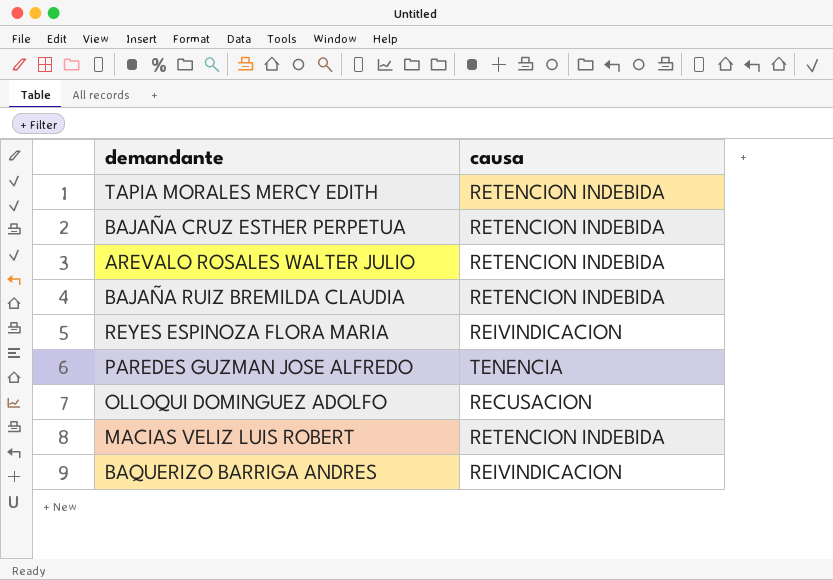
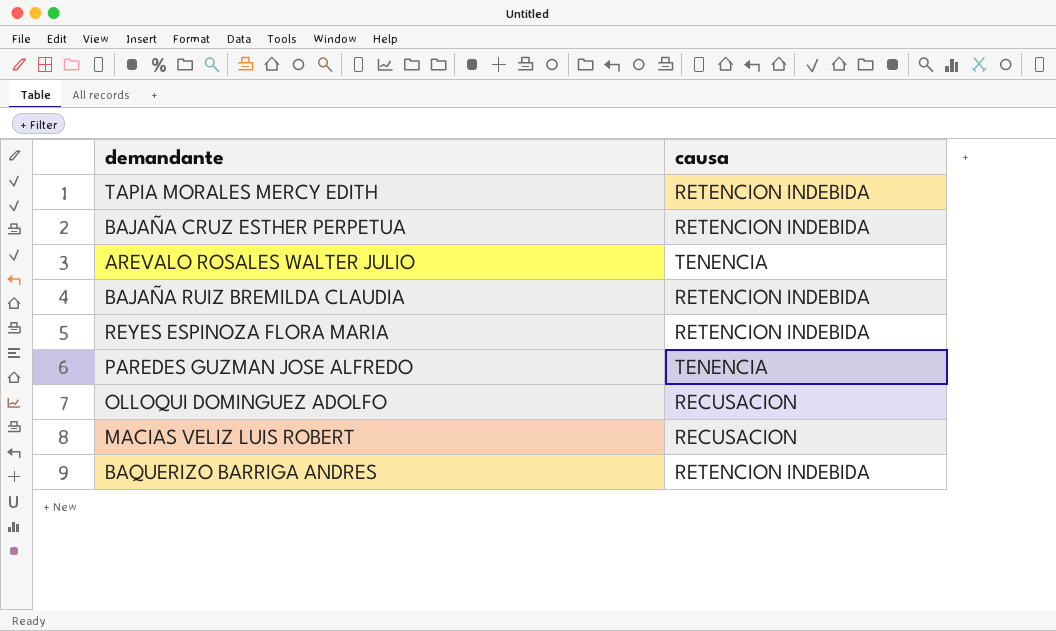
AREVALO ROSALES WALTER JULIO | causa: RETENCION INDEBIDA -> TENENCIA
REYES ESPINOZA FLORA MARIA | causa: REIVINDICACION -> RETENCION INDEBIDA
MACIAS VELIZ LUIS ROBERT | causa: RETENCION INDEBIDA -> RECUSACION
BAQUERIZO BARRIGA ANDRES | causa: REIVINDICACION -> RETENCION INDEBIDA

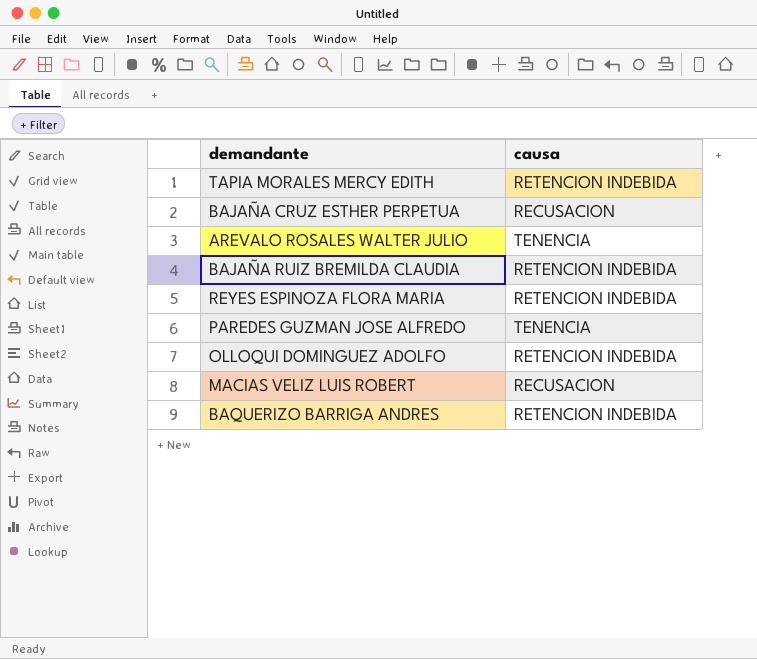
BAJAÑA CRUZ ESTHER PERPETUA | causa: RETENCION INDEBIDA -> RECUSACION
OLLOQUI DOMINGUEZ ADOLFO | causa: RECUSACION -> RETENCION INDEBIDA

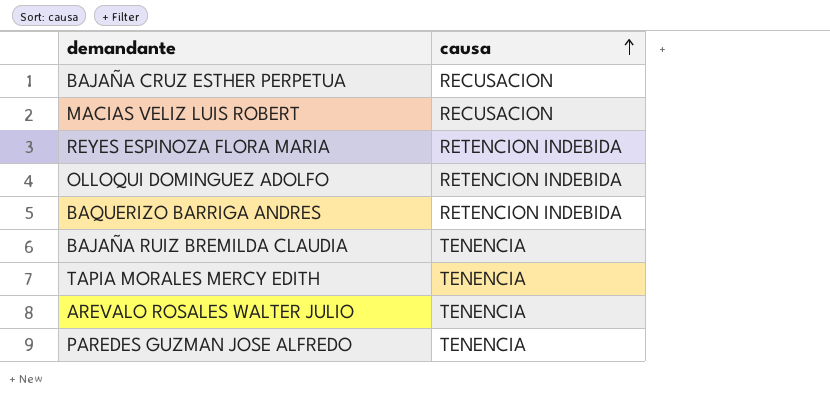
row order: none -> causa ascending
BAJAÑA RUIZ BREMILDA CLAUDIA | causa: RETENCION INDEBIDA -> TENENCIA
TAPIA MORALES MERCY EDITH | causa: RETENCION INDEBIDA -> TENENCIA

